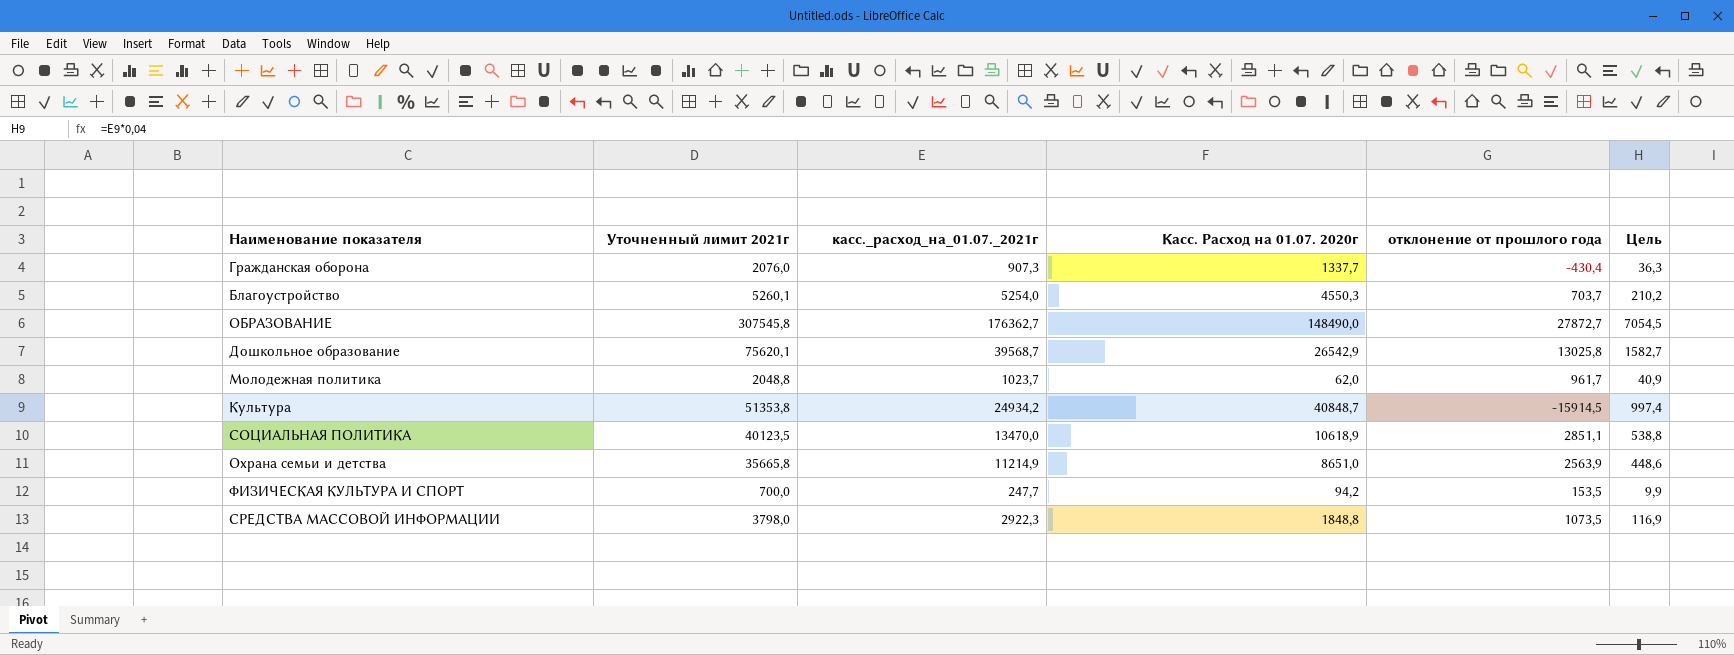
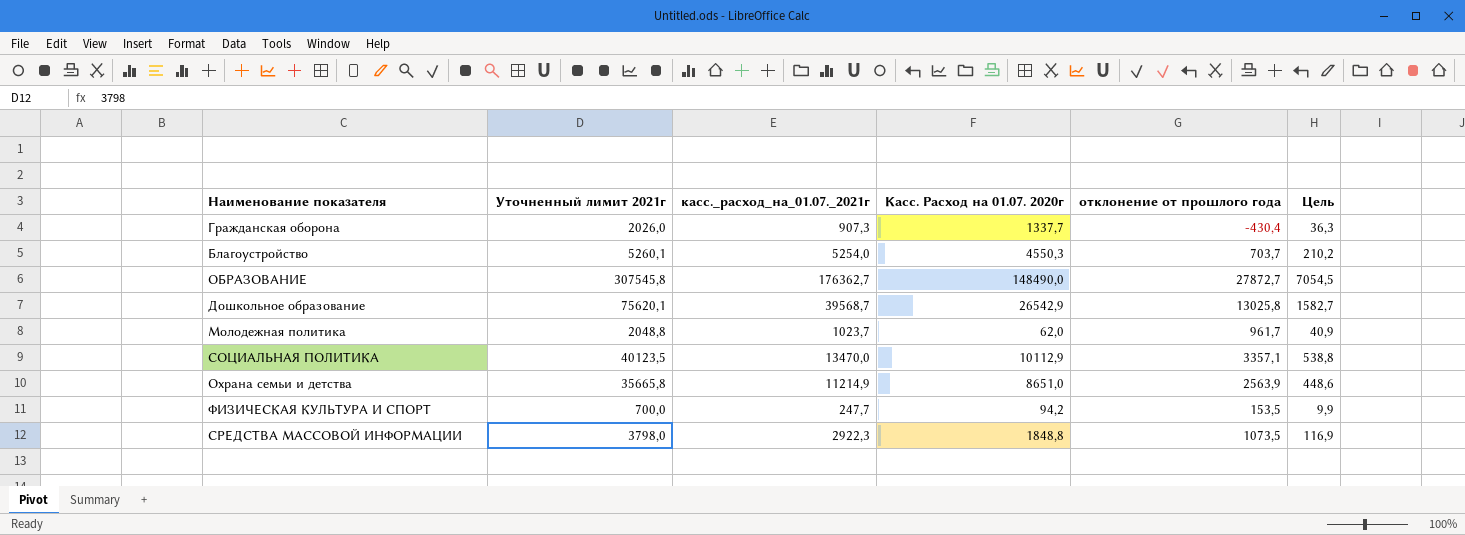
row Культура: 51353,8 | 24934,2 | 40848,7 | -15914,5 | 997,4 -> none
Гражданская оборона | Уточненный лимит 2021г: 2076,0 -> 2026,0
СОЦИАЛЬНАЯ ПОЛИТИКА | Касс. Расход на 01.07. 2020г: 10618,9 -> 10112,9
СОЦИАЛЬНАЯ ПОЛИТИКА | отклонение от прошлого года: 2851,1 -> 3357,1

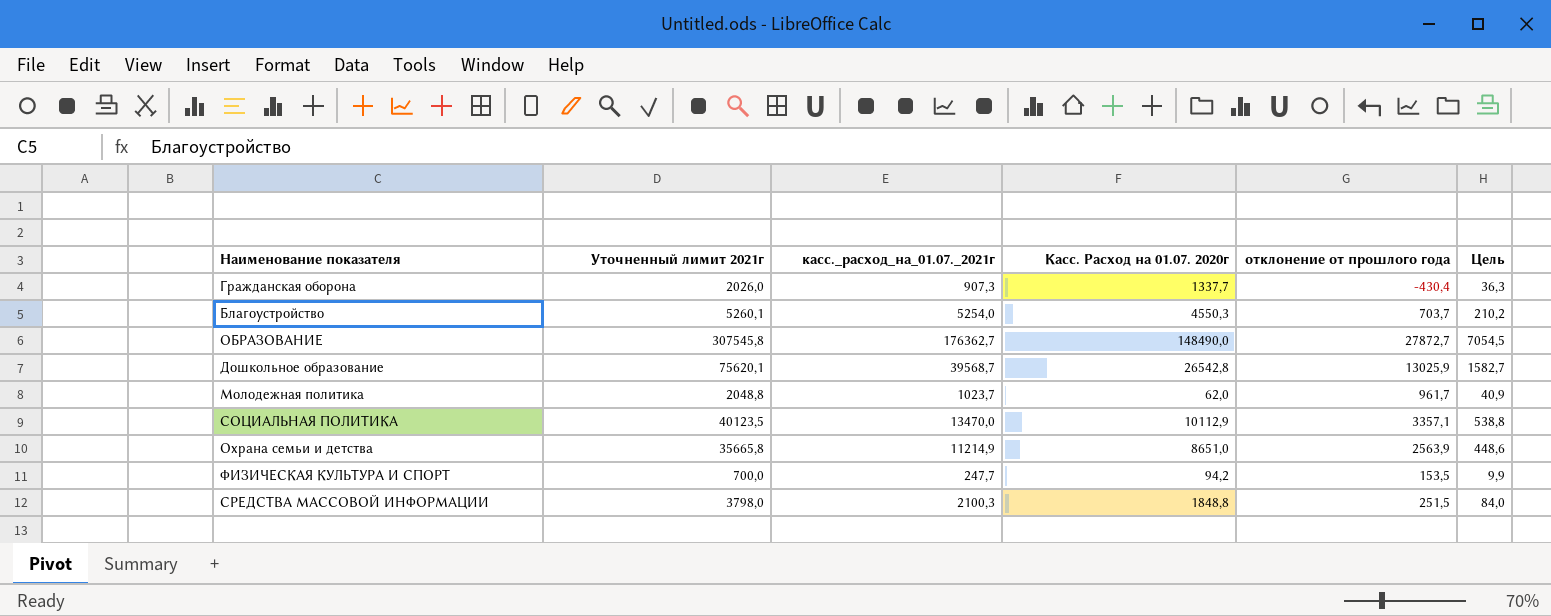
Дошкольное образование | Касс. Расход на 01.07. 2020г: 26542,9 -> 26542,8
Дошкольное образование | отклонение от прошлого года: 13025,8 -> 13025,9
СРЕДСТВА МАССОВОЙ ИНФОРМАЦИИ | касс._расход_на_01.07._2021г: 2922,3 -> 2100,3
СРЕДСТВА МАССОВОЙ ИНФОРМАЦИИ | отклонение от прошлого года: 1073,5 -> 251,5
СРЕДСТВА МАССОВОЙ ИНФОРМАЦИИ | Цель: 116,9 -> 84,0

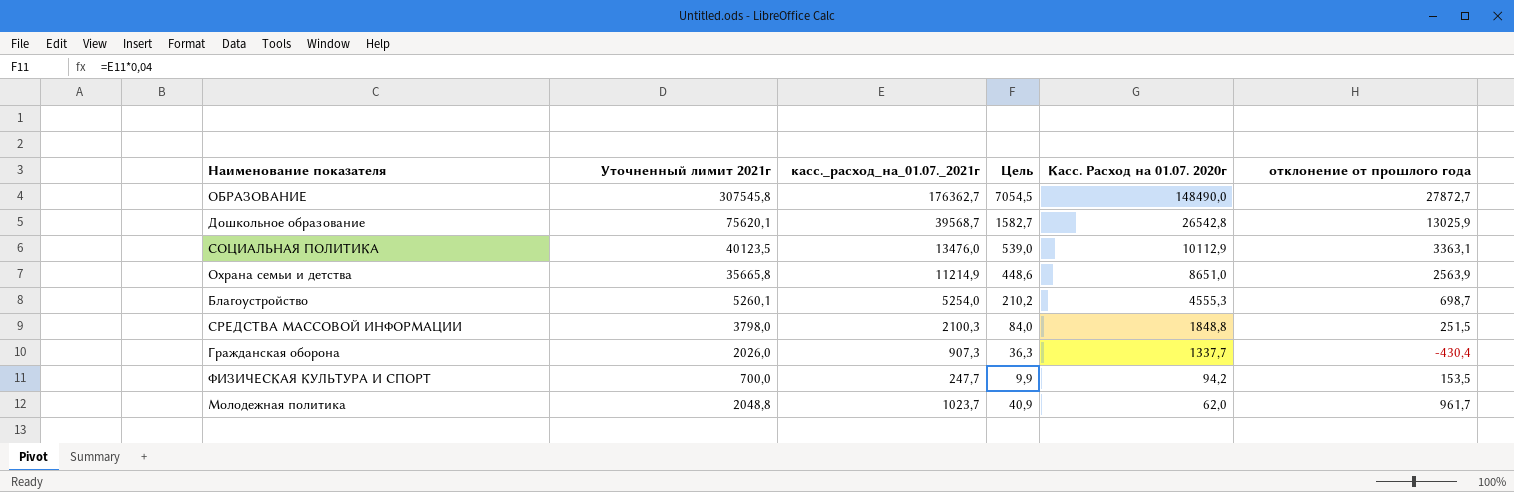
row order: none -> Касс. Расход на 01.07. 2020г descending
column Цель | position: 6 -> 4
СОЦИАЛЬНАЯ ПОЛИТИКА | касс._расход_на_01.07._2021г: 13470,0 -> 13476,0
СОЦИАЛЬНАЯ ПОЛИТИКА | Цель: 538,8 -> 539,0
СОЦИАЛЬНАЯ ПОЛИТИКА | отклонение от прошлого года: 3357,1 -> 3363,1
Благоустройство | Касс. Расход на 01.07. 2020г: 4550,3 -> 4555,3
Благоустройство | отклонение от прошлого года: 703,7 -> 698,7

